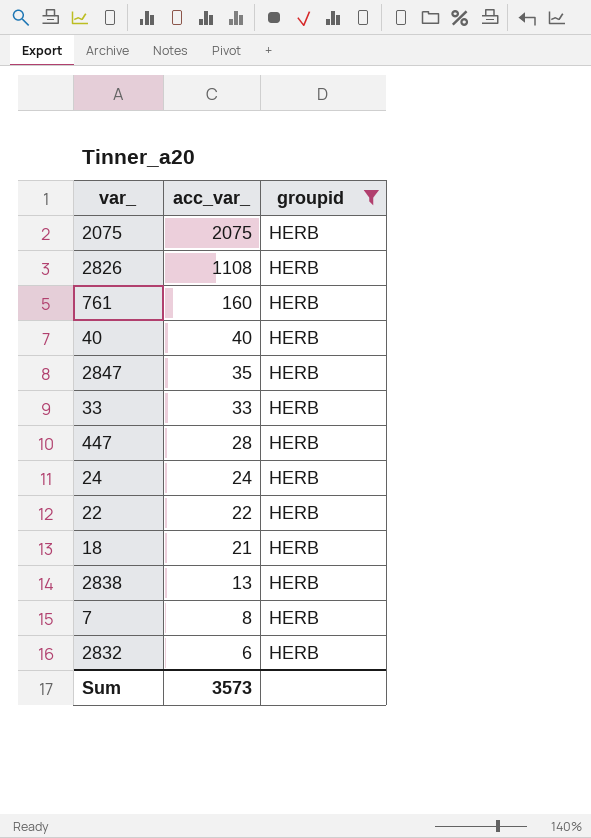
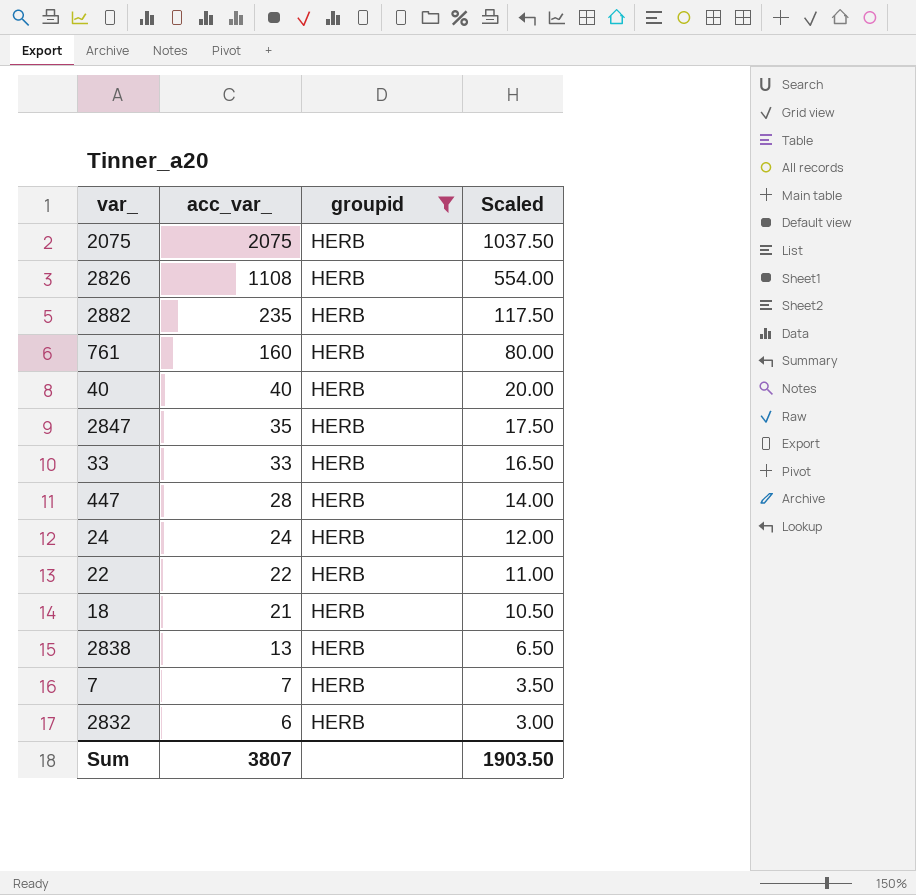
column Scaled | formula: none -> [acc_var_] * 0.5
row 2882: none -> 235 | HERB | 117.50
7 | acc_var_: 8 -> 7
Sum | acc_var_: 3573 -> 3807

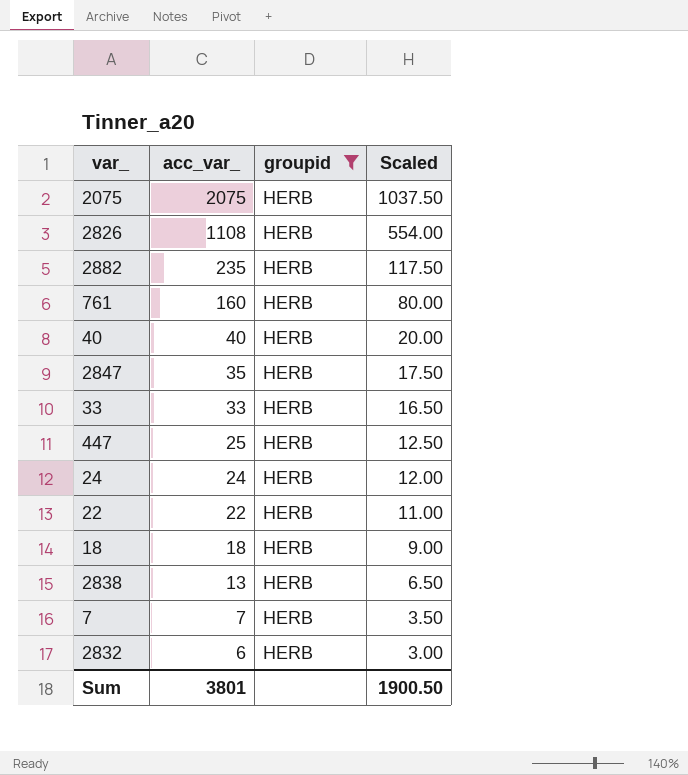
447 | acc_var_: 28 -> 25
447 | Scaled: 14.00 -> 12.50
18 | acc_var_: 21 -> 18
18 | Scaled: 10.50 -> 9.00
Sum | acc_var_: 3807 -> 3801
Sum | Scaled: 1903.50 -> 1900.50

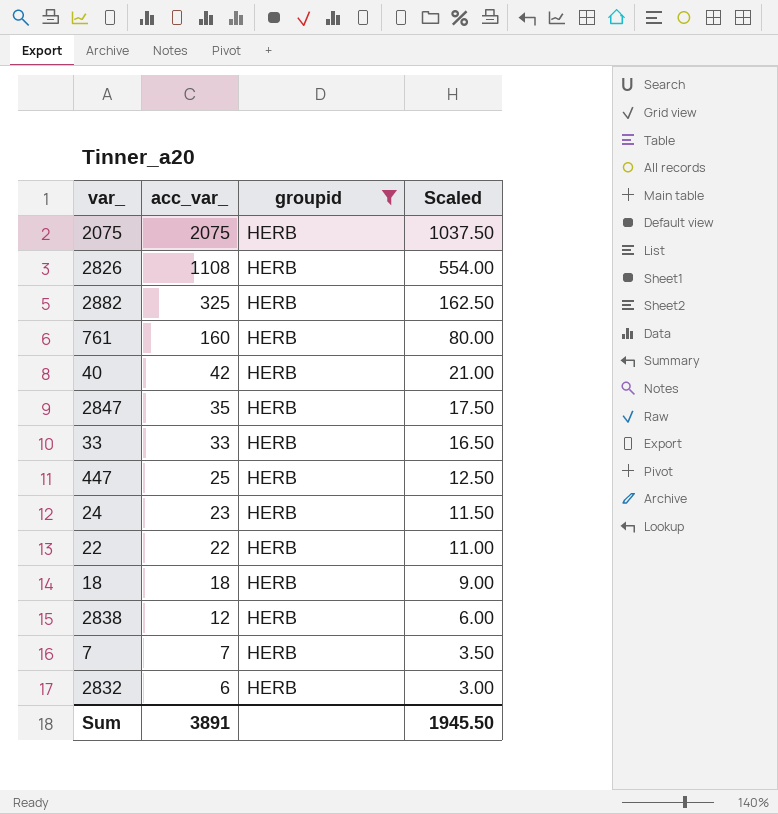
2882 | acc_var_: 235 -> 325
2882 | Scaled: 117.50 -> 162.50
40 | acc_var_: 40 -> 42
40 | Scaled: 20.00 -> 21.00
24 | acc_var_: 24 -> 23
24 | Scaled: 12.00 -> 11.50
2838 | acc_var_: 13 -> 12
2838 | Scaled: 6.50 -> 6.00
Sum | acc_var_: 3801 -> 3891
Sum | Scaled: 1900.50 -> 1945.50

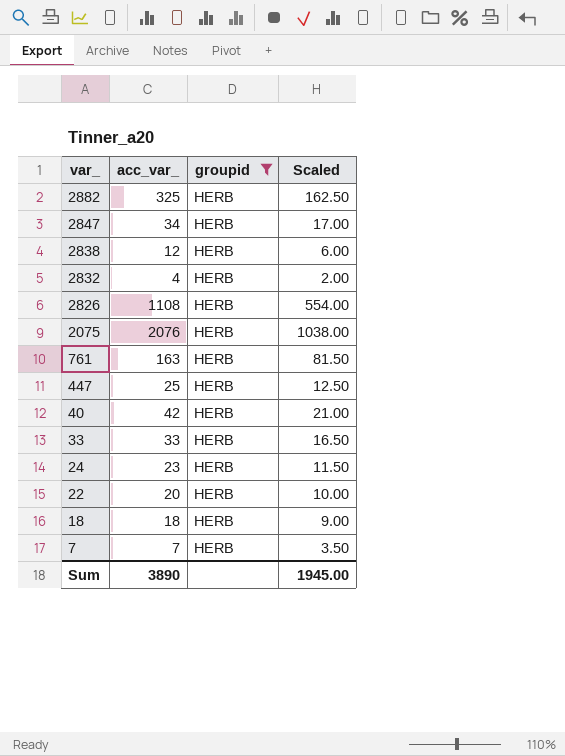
row order: acc_var_ descending -> var_ descending
2847 | acc_var_: 35 -> 34
2847 | Scaled: 17.50 -> 17.00
2832 | acc_var_: 6 -> 4
2832 | Scaled: 3.00 -> 2.00
2075 | acc_var_: 2075 -> 2076
2075 | Scaled: 1037.50 -> 1038.00
761 | acc_var_: 160 -> 163
761 | Scaled: 80.00 -> 81.50
22 | acc_var_: 22 -> 20
22 | Scaled: 11.00 -> 10.00
Sum | acc_var_: 3891 -> 3890
Sum | Scaled: 1945.50 -> 1945.00

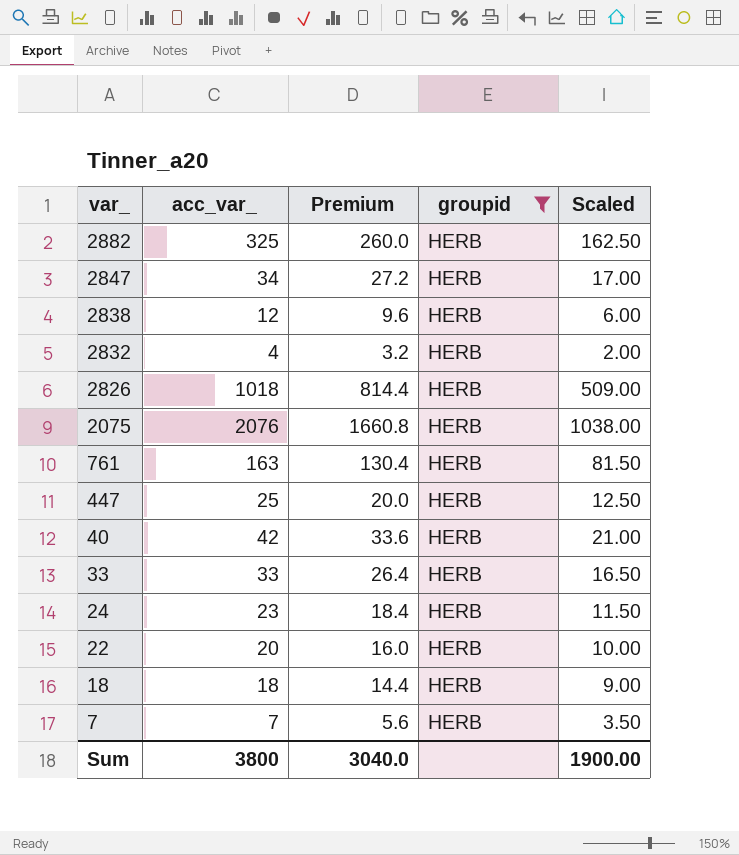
column Premium | formula: none -> [acc_var_] * 0.8
2826 | acc_var_: 1108 -> 1018
2826 | Scaled: 554.00 -> 509.00
Sum | acc_var_: 3890 -> 3800
Sum | Scaled: 1945.00 -> 1900.00

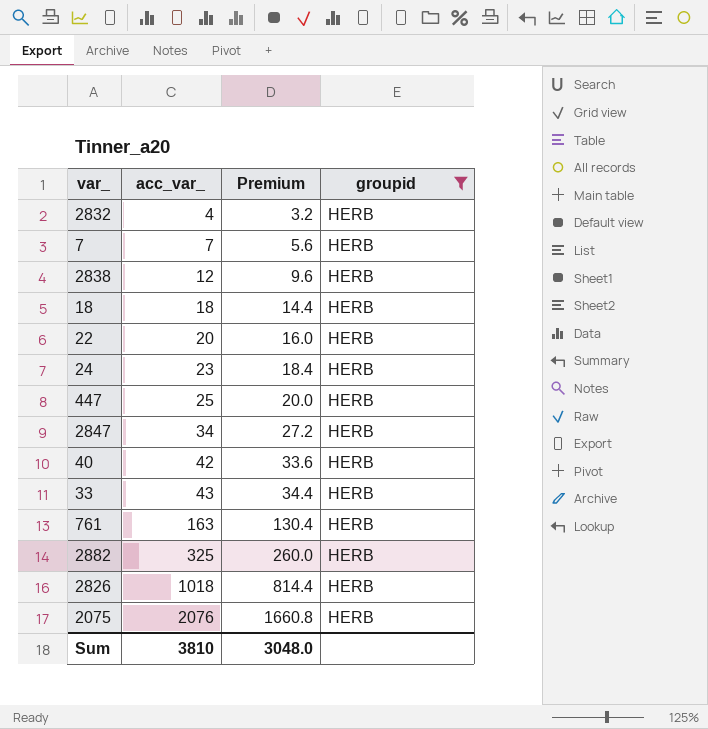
row order: var_ descending -> acc_var_ ascending
column Scaled | formula: [acc_var_] * 0.5 -> none
33 | acc_var_: 33 -> 43
33 | Premium: 26.4 -> 34.4
Sum | acc_var_: 3800 -> 3810
Sum | Premium: 3040.0 -> 3048.0

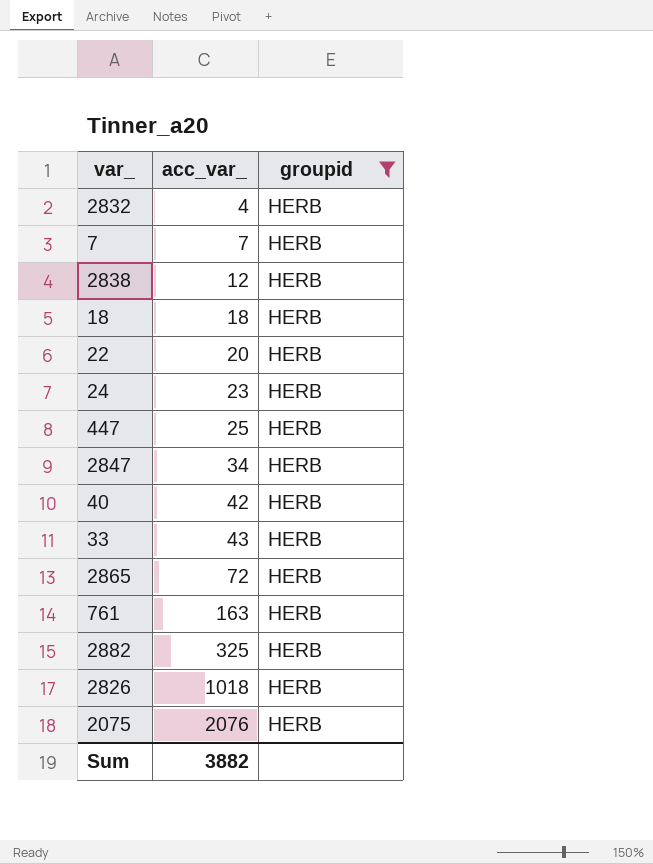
column Premium | formula: [acc_var_] * 0.8 -> none
row 2865: none -> 72 | HERB
Sum | acc_var_: 3810 -> 3882

